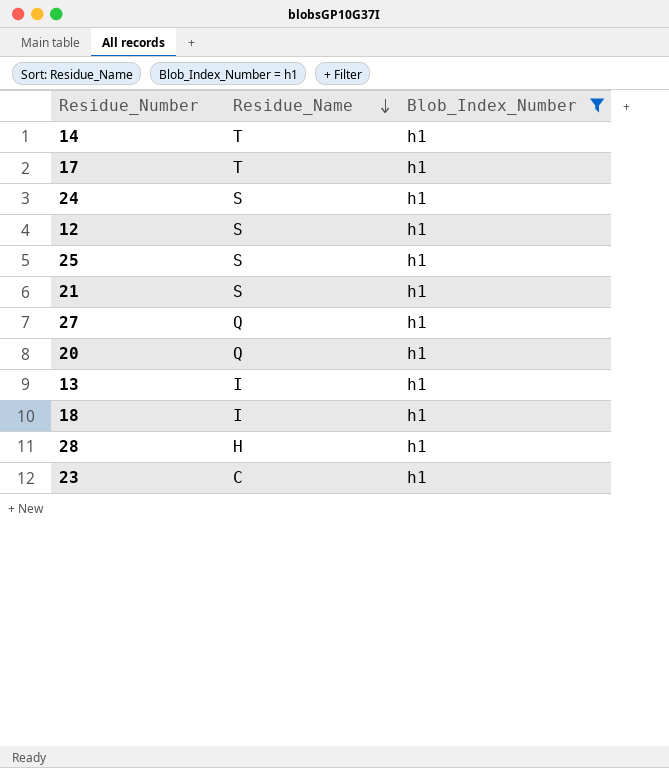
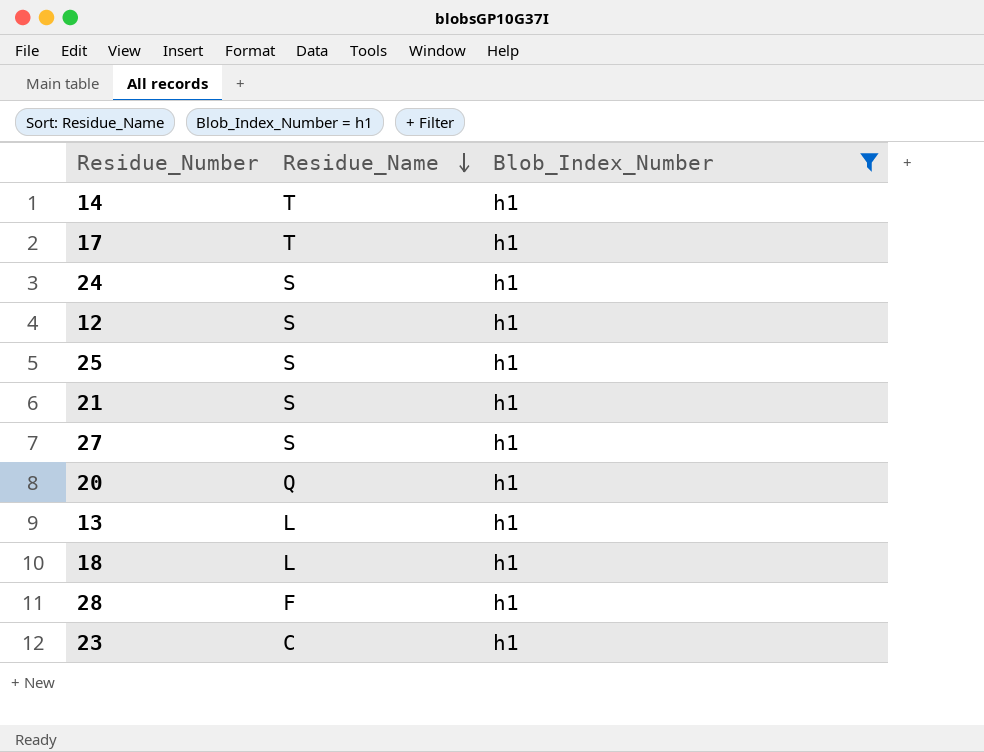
27 | Residue_Name: Q -> S
13 | Residue_Name: I -> L
18 | Residue_Name: I -> L
28 | Residue_Name: H -> F

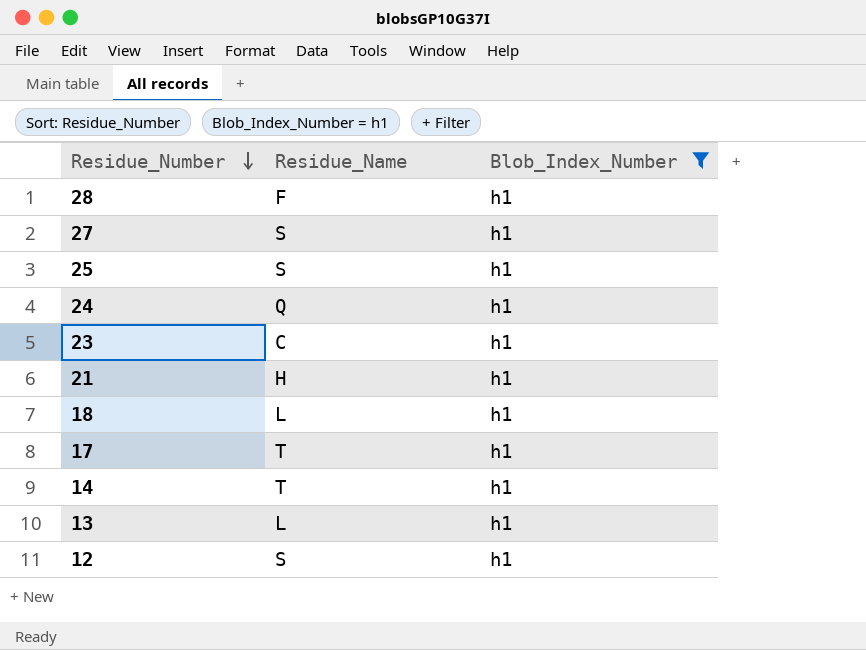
row order: Residue_Name descending -> Residue_Number descending
row 20: Q | h1 -> none
24 | Residue_Name: S -> Q
21 | Residue_Name: S -> H

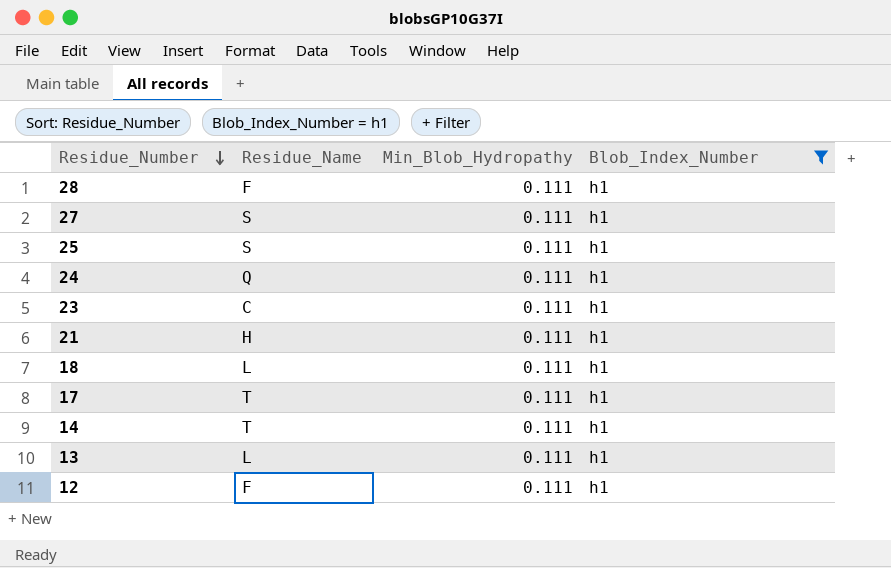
column Min_Blob_Hydropathy | position: none -> 3
12 | Residue_Name: S -> F

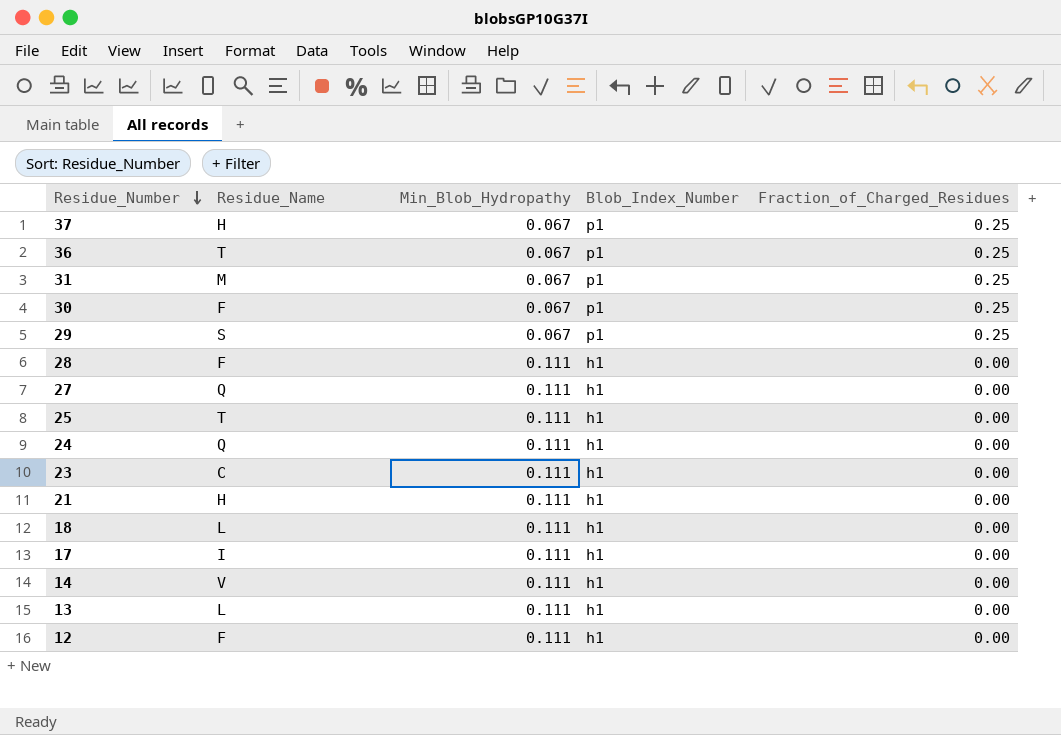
filter: Blob_Index_Number = h1 -> none
column Fraction_of_Charged_Residues | position: none -> 5
27 | Residue_Name: S -> Q
25 | Residue_Name: S -> T
17 | Residue_Name: T -> I
14 | Residue_Name: T -> V

